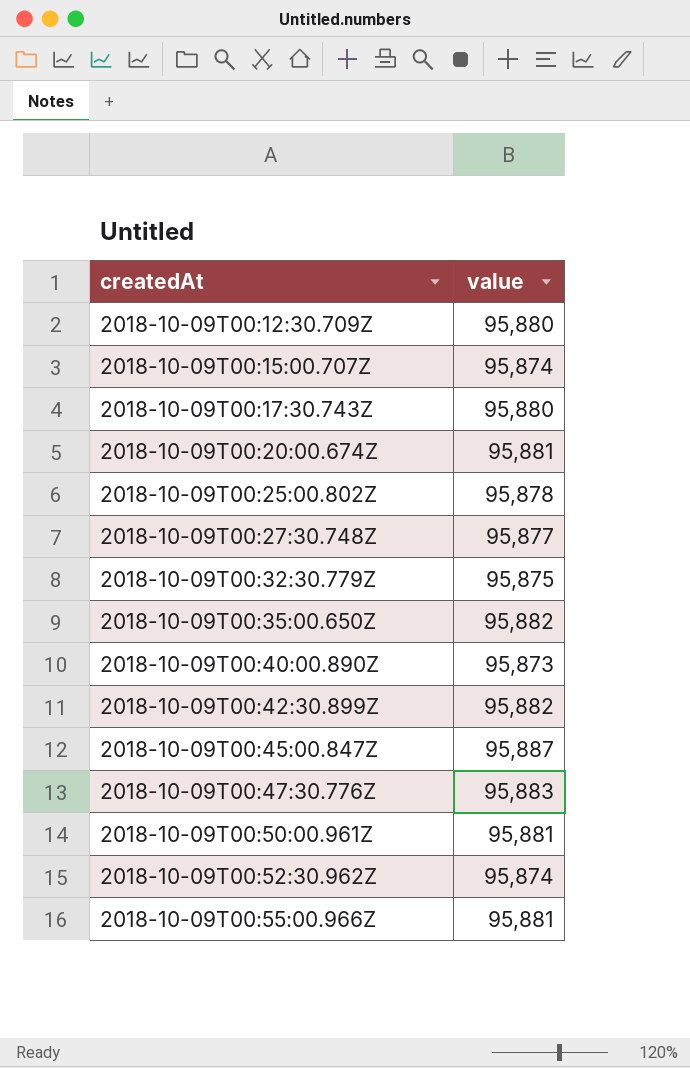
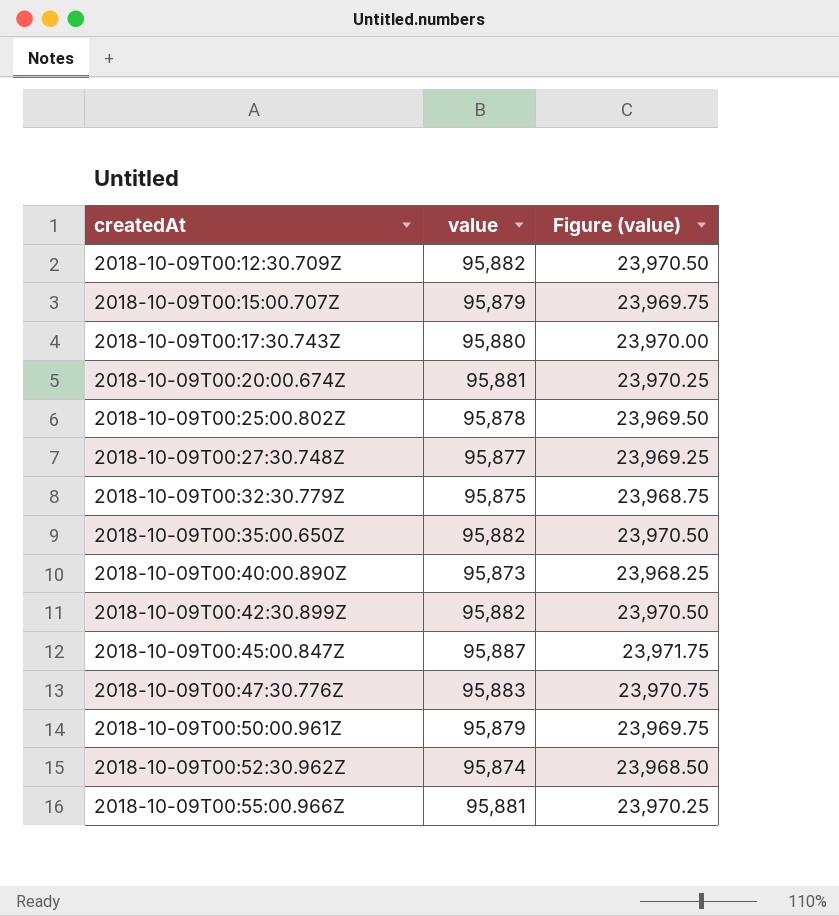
column Figure (value) | formula: none -> [value] * 0.25
2018-10-09T00:12:30.709Z | value: 95,880 -> 95,882
2018-10-09T00:15:00.707Z | value: 95,874 -> 95,879
2018-10-09T00:50:00.961Z | value: 95,881 -> 95,879

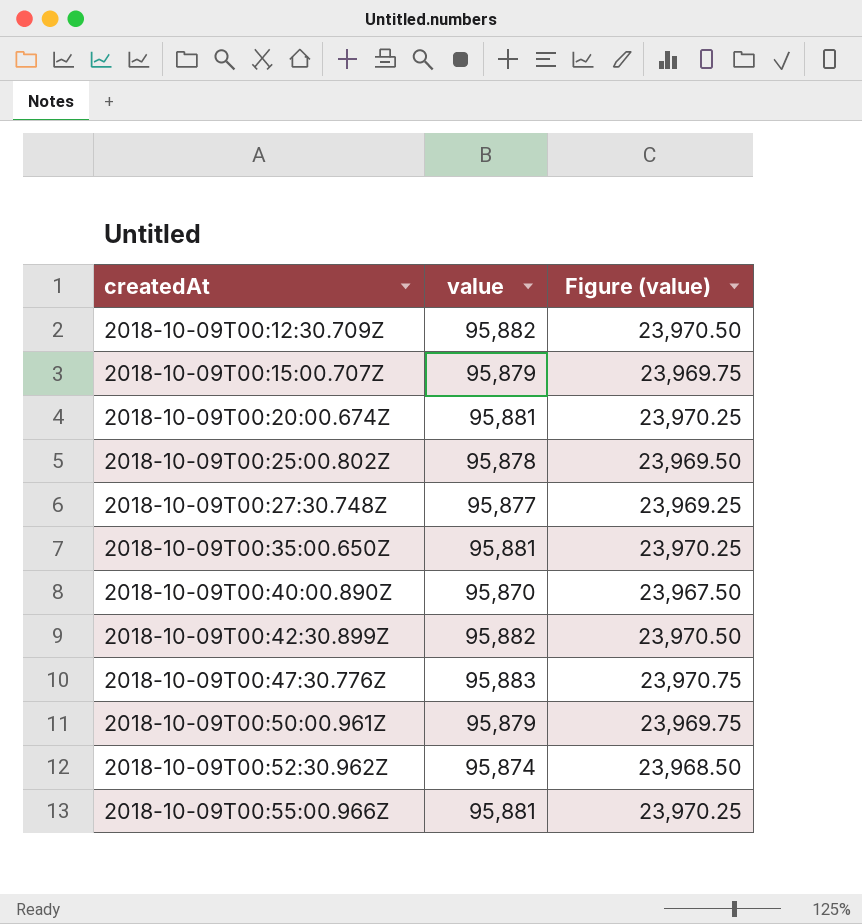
row 2018-10-09T00:17:30.743Z: 95,880 | 23,970.00 -> none
row 2018-10-09T00:32:30.779Z: 95,875 | 23,968.75 -> none
row 2018-10-09T00:45:00.847Z: 95,887 | 23,971.75 -> none
2018-10-09T00:35:00.650Z | value: 95,882 -> 95,881
2018-10-09T00:35:00.650Z | Figure (value): 23,970.50 -> 23,970.25
2018-10-09T00:40:00.890Z | value: 95,873 -> 95,870
2018-10-09T00:40:00.890Z | Figure (value): 23,968.25 -> 23,967.50

